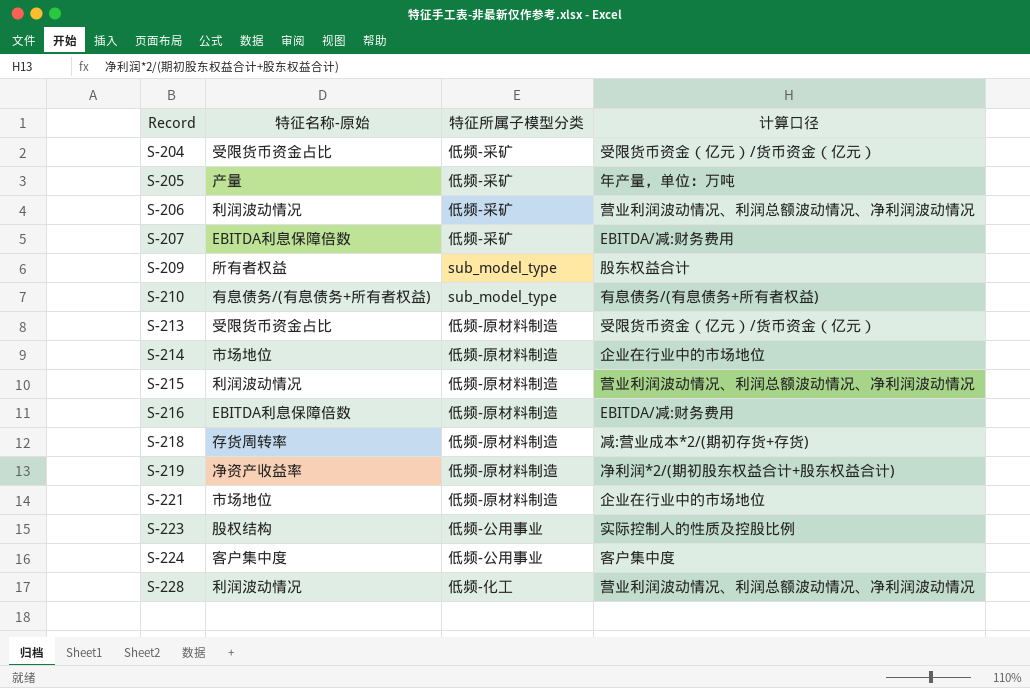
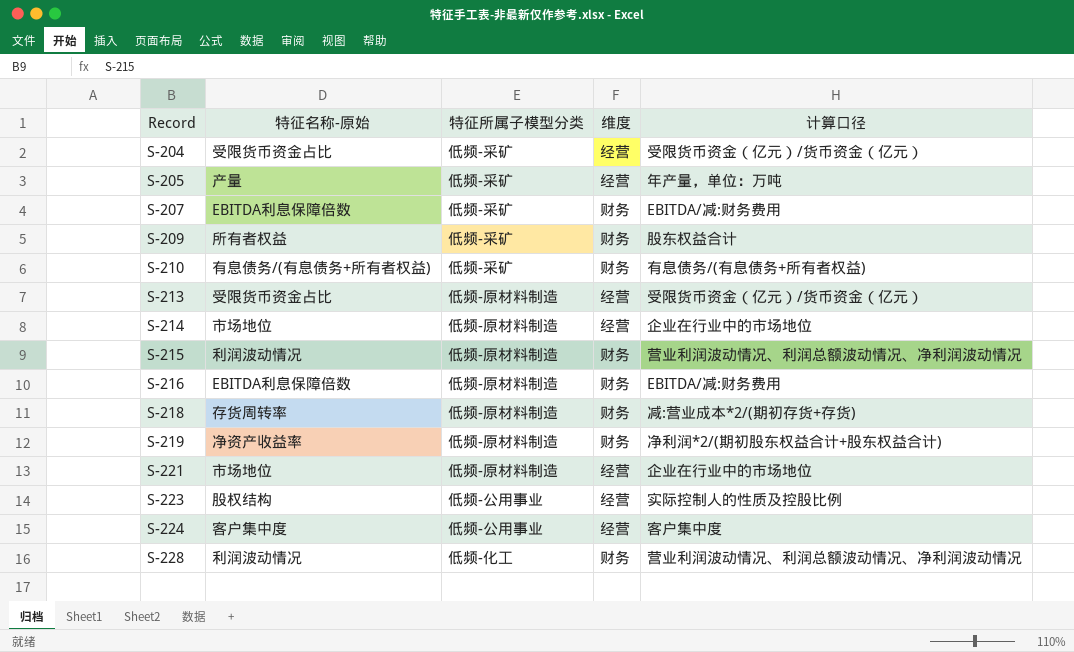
column 维度 | position: none -> 4
row S-206: 利润波动情况 | 低频-采矿 | 营业利润波动情况、利润总额波动情况、净利润波动情况 -> none
S-209 | 特征所属子模型分类: sub_model_type -> 低频-采矿
S-210 | 特征所属子模型分类: sub_model_type -> 低频-采矿

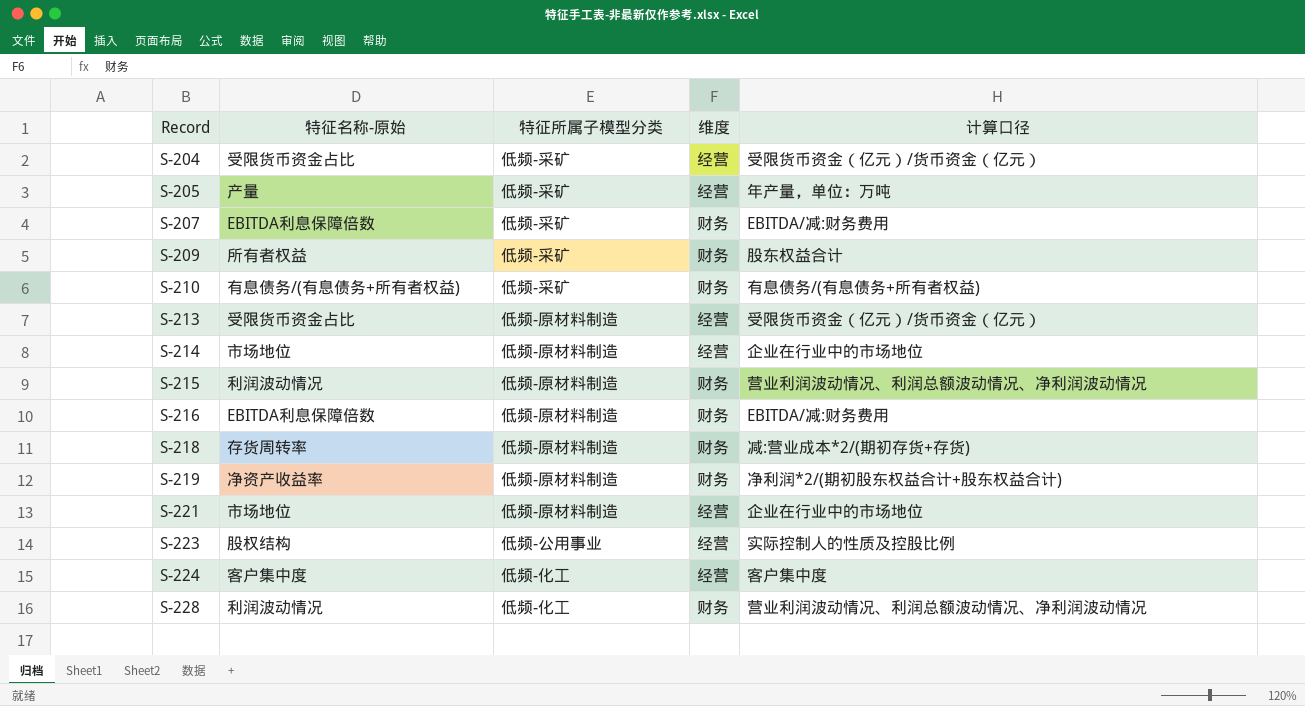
S-224 | 特征所属子模型分类: 低频-公用事业 -> 低频-化工

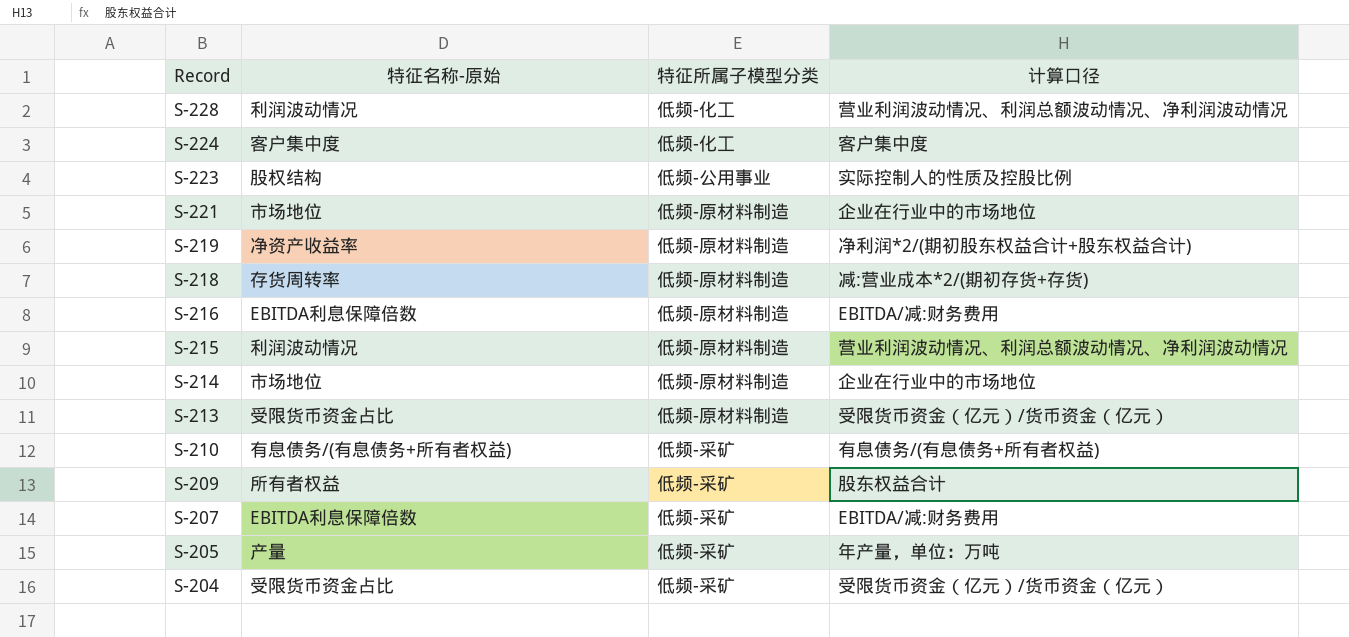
row order: Record ascending -> Record descending
column 维度 | position: 4 -> none

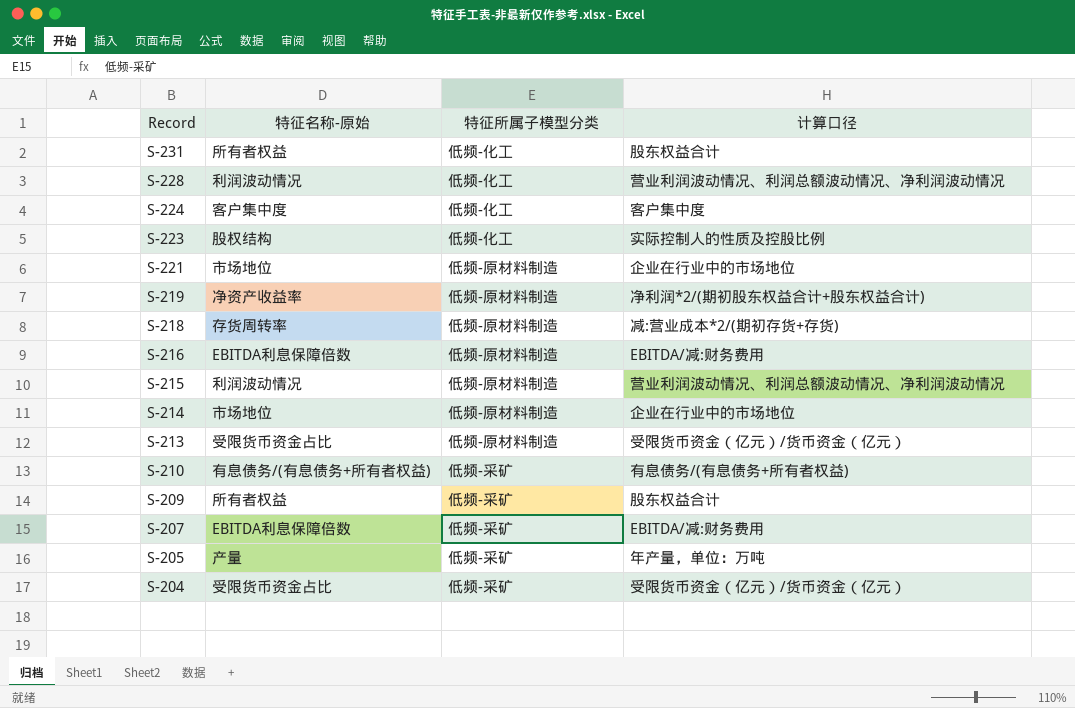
row S-231: none -> 所有者权益 | 低频-化工 | 股东权益合计
S-223 | 特征所属子模型分类: 低频-公用事业 -> 低频-化工

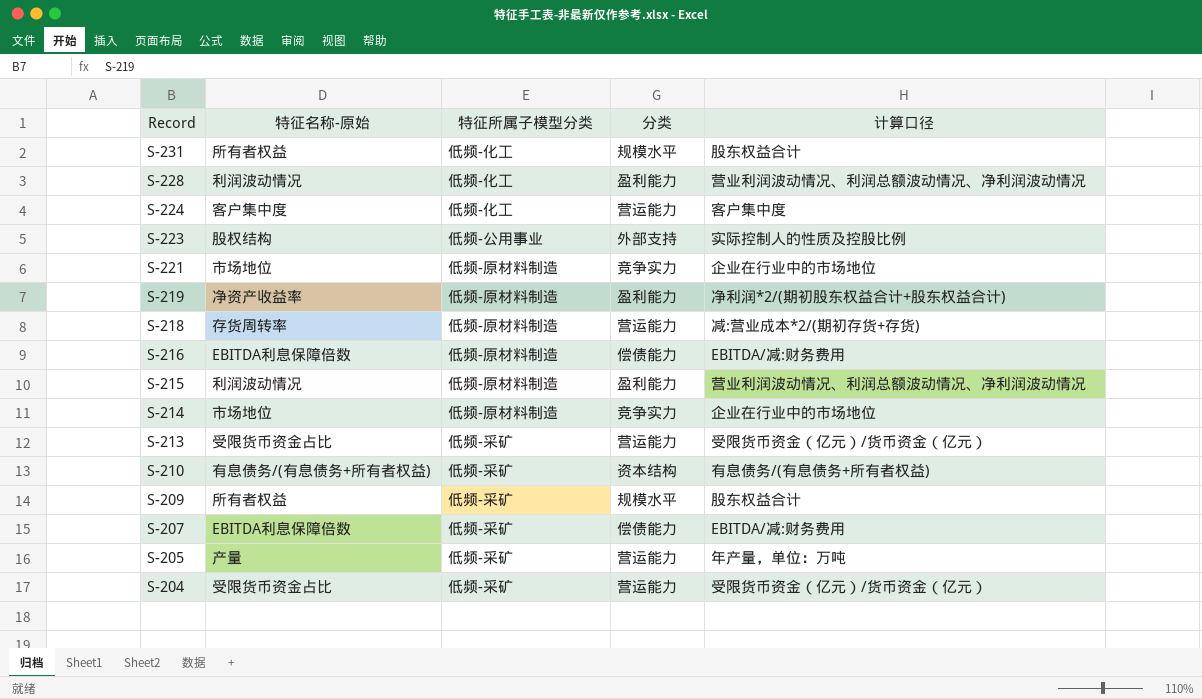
column 分类 | position: none -> 4
S-223 | 特征所属子模型分类: 低频-化工 -> 低频-公用事业
S-213 | 特征所属子模型分类: 低频-原材料制造 -> 低频-采矿

